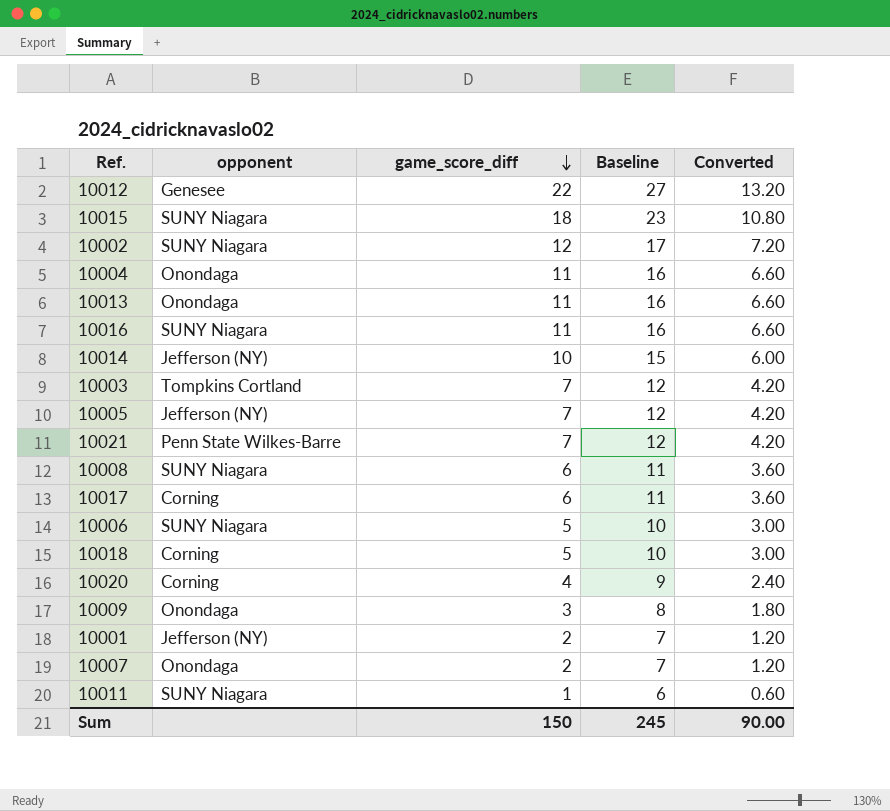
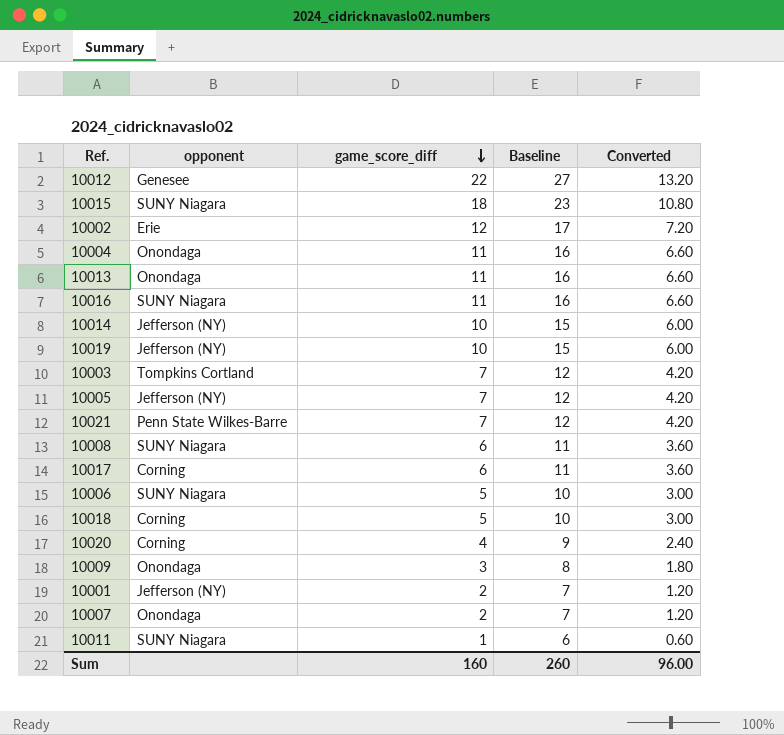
10002 | opponent: SUNY Niagara -> Erie
row 10019: none -> Jefferson (NY) | 10 | 15 | 6.00
Sum | game_score_diff: 150 -> 160
Sum | Baseline: 245 -> 260
Sum | Converted: 90.00 -> 96.00

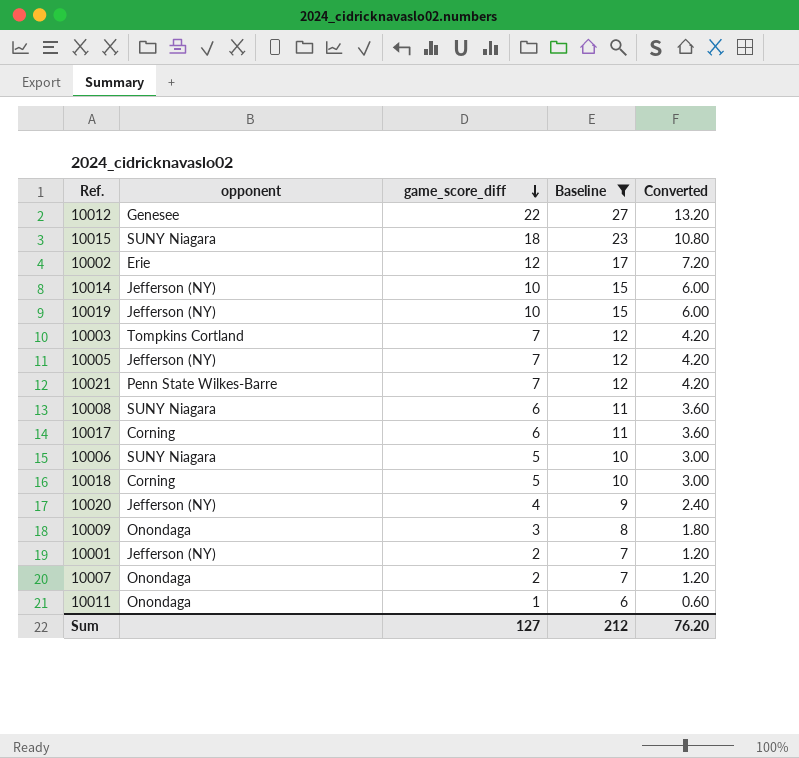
filter: none -> Baseline != 16
10020 | opponent: Corning -> Jefferson (NY)
10011 | opponent: SUNY Niagara -> Onondaga
Sum | game_score_diff: 160 -> 127
Sum | Baseline: 260 -> 212
Sum | Converted: 96.00 -> 76.20

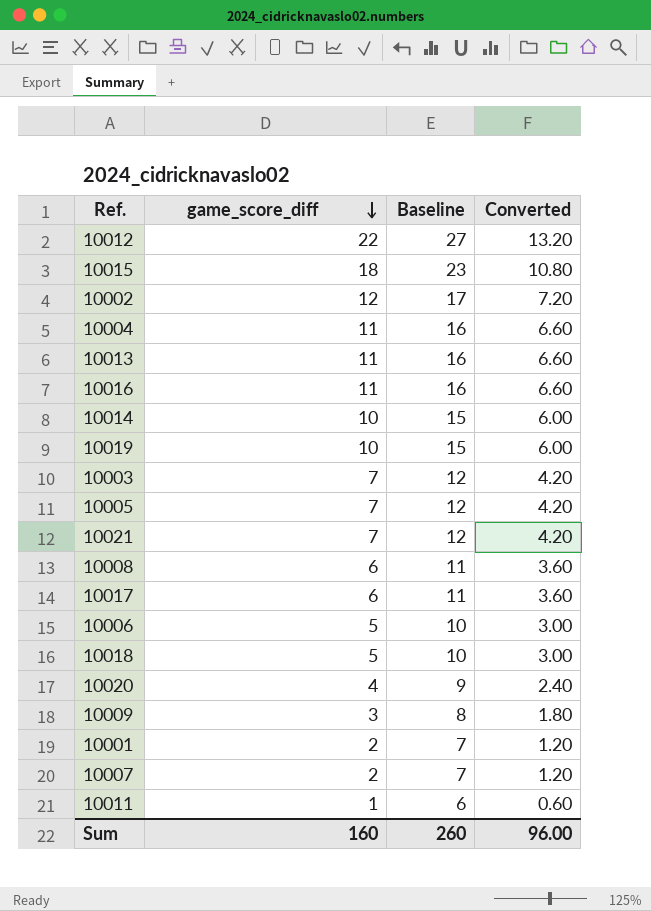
filter: Baseline != 16 -> none
column opponent | position: 2 -> none
Sum | game_score_diff: 127 -> 160
Sum | Baseline: 212 -> 260
Sum | Converted: 76.20 -> 96.00

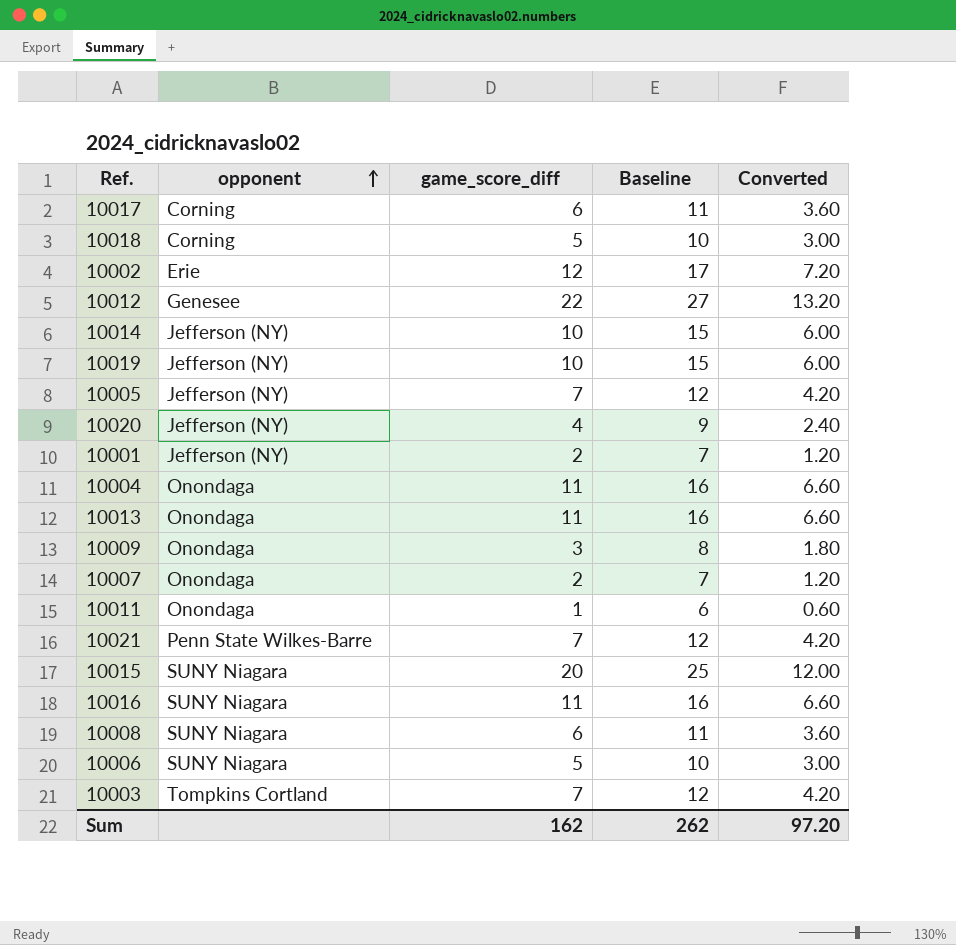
row order: game_score_diff descending -> opponent ascending
column opponent | position: none -> 2
10015 | game_score_diff: 18 -> 20
10015 | Baseline: 23 -> 25
10015 | Converted: 10.80 -> 12.00
Sum | game_score_diff: 160 -> 162
Sum | Baseline: 260 -> 262
Sum | Converted: 96.00 -> 97.20

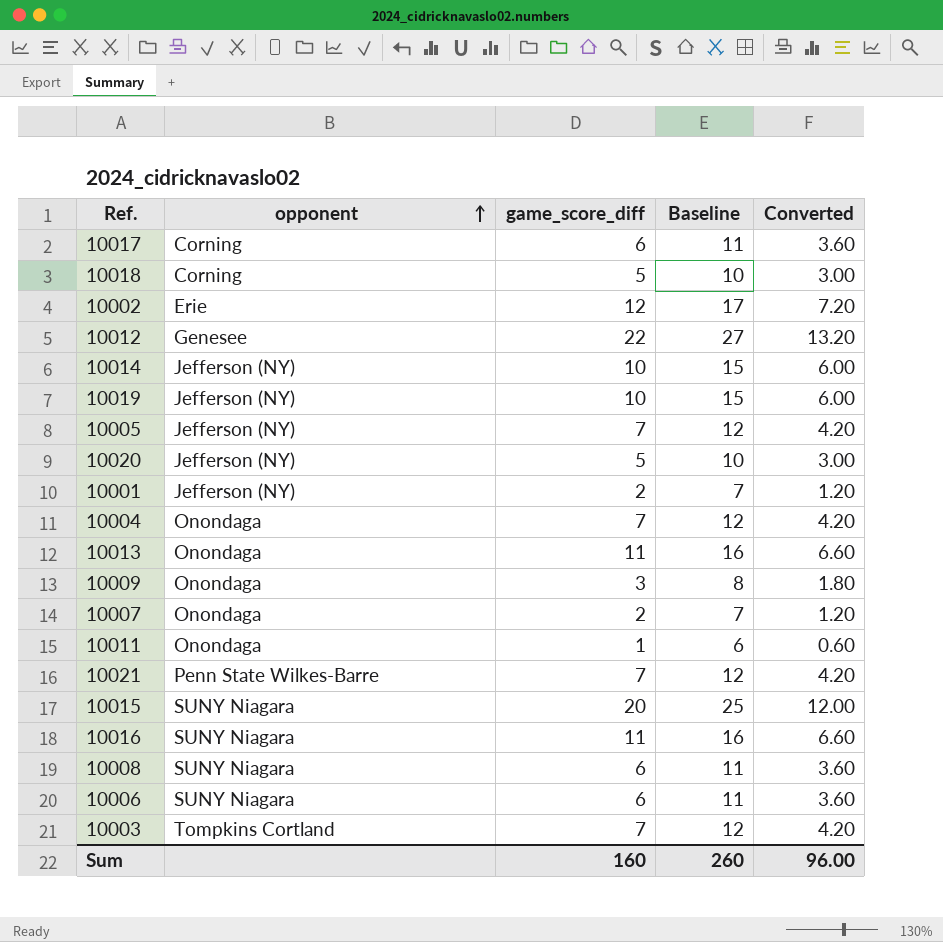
10020 | game_score_diff: 4 -> 5
10020 | Baseline: 9 -> 10
10020 | Converted: 2.40 -> 3.00
10004 | game_score_diff: 11 -> 7
10004 | Baseline: 16 -> 12
10004 | Converted: 6.60 -> 4.20
10006 | game_score_diff: 5 -> 6
10006 | Baseline: 10 -> 11
10006 | Converted: 3.00 -> 3.60
Sum | game_score_diff: 162 -> 160
Sum | Baseline: 262 -> 260
Sum | Converted: 97.20 -> 96.00

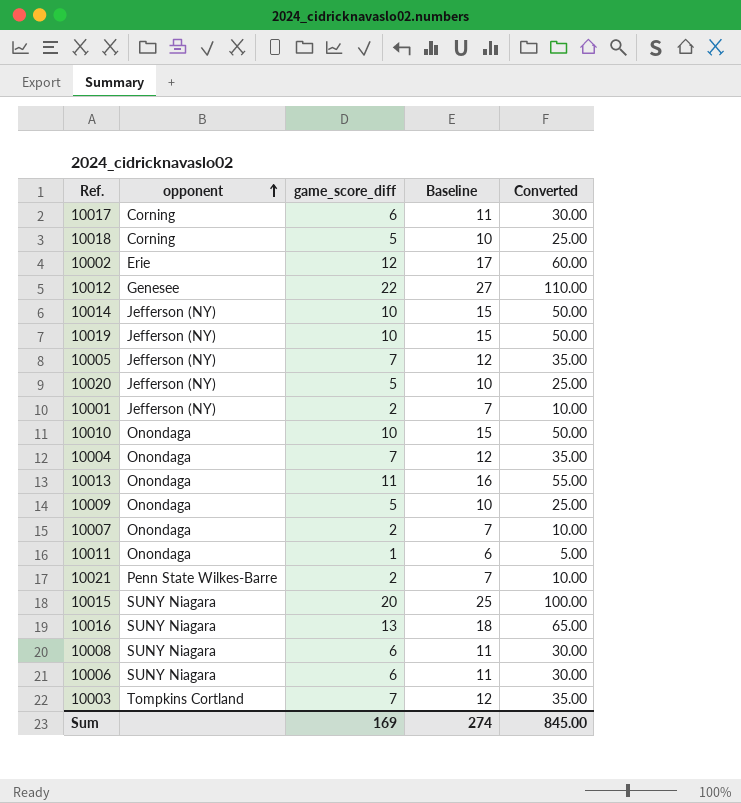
column Converted | formula: [game_score_diff] * 0.6 -> [game_score_diff] * 5
row 10010: none -> Onondaga | 10 | 15 | 50.00
10009 | game_score_diff: 3 -> 5
10009 | Baseline: 8 -> 10
10021 | game_score_diff: 7 -> 2
10021 | Baseline: 12 -> 7
10016 | game_score_diff: 11 -> 13
10016 | Baseline: 16 -> 18
Sum | game_score_diff: 160 -> 169
Sum | Baseline: 260 -> 274
Sum | Converted: 96.00 -> 845.00

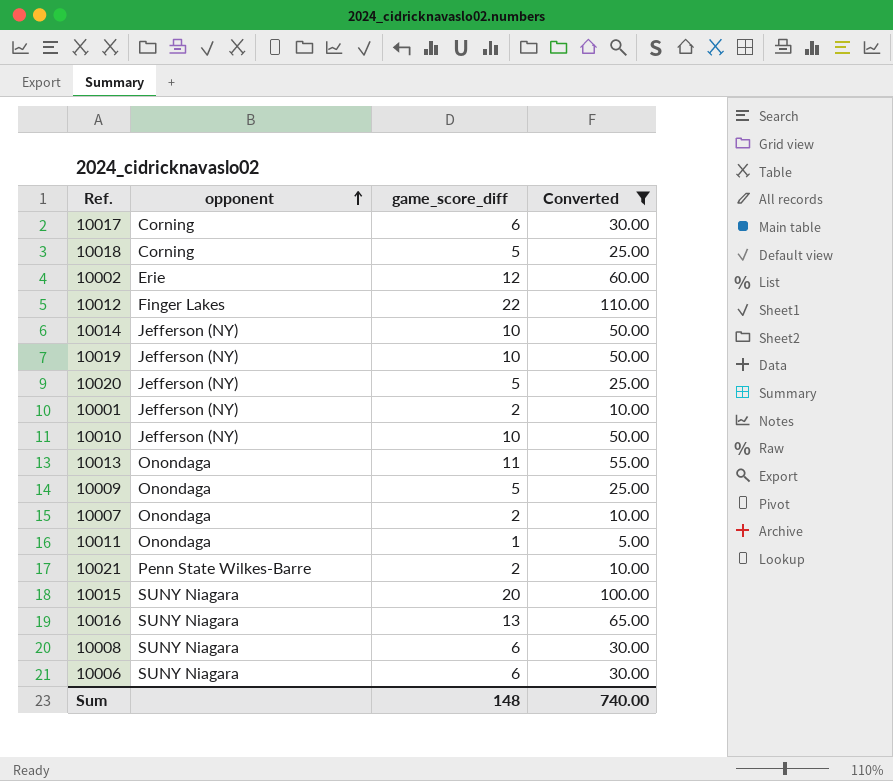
filter: none -> Converted != 35.00
column Baseline | formula: [game_score_diff] + 5 -> none
10012 | opponent: Genesee -> Finger Lakes
10010 | opponent: Onondaga -> Jefferson (NY)
Sum | game_score_diff: 169 -> 148
Sum | Converted: 845.00 -> 740.00

